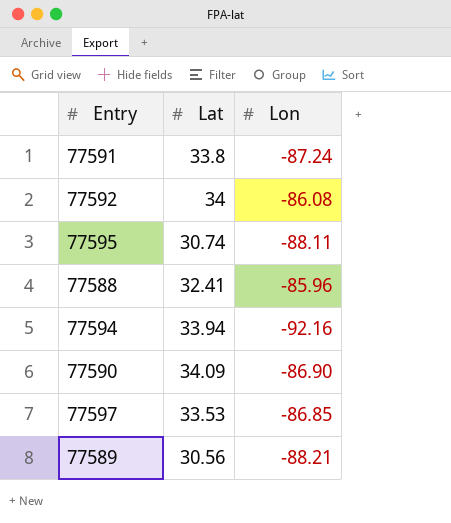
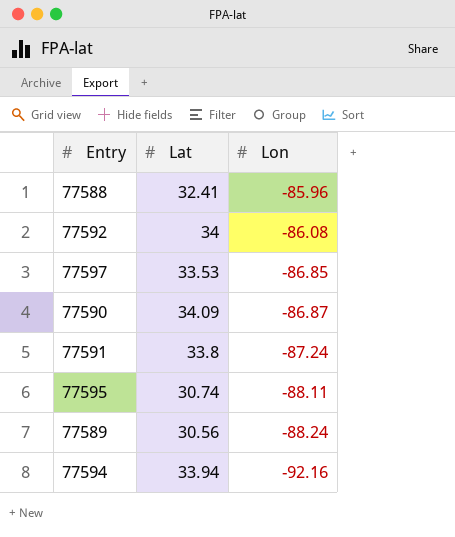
row order: none -> Lon descending
77590 | Lon: -86.90 -> -86.87
77589 | Lon: -88.21 -> -88.24

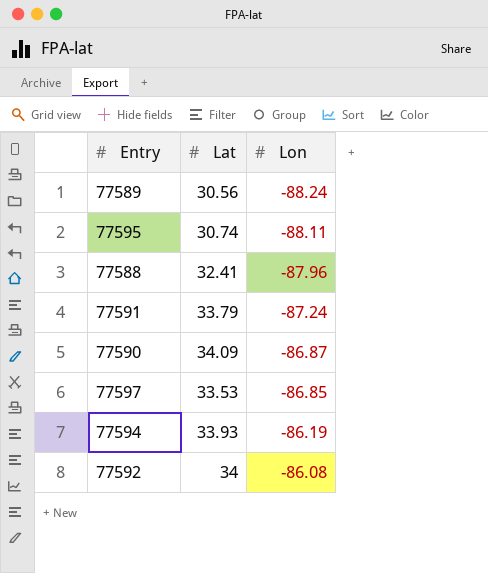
row order: Lon descending -> Lon ascending
77588 | Lon: -85.96 -> -87.96
77591 | Lat: 33.8 -> 33.79
77594 | Lat: 33.94 -> 33.93
77594 | Lon: -92.16 -> -86.19

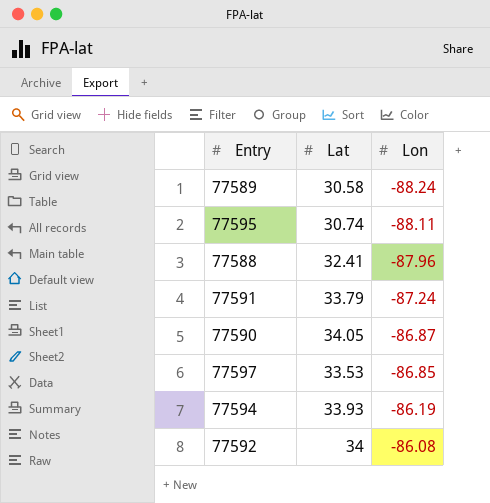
77589 | Lat: 30.56 -> 30.58
77590 | Lat: 34.09 -> 34.05

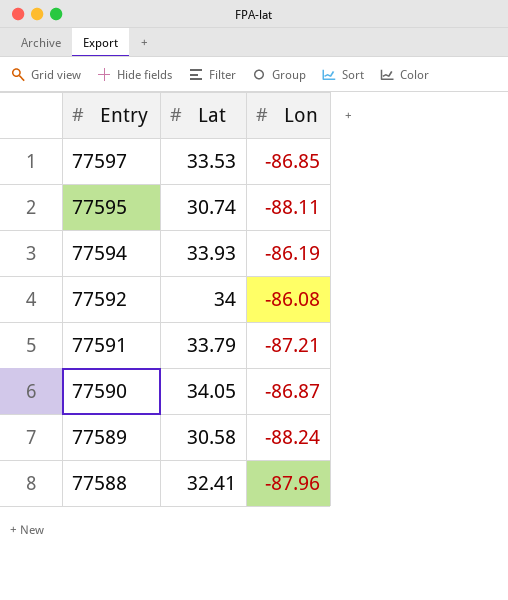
row order: Lon ascending -> Entry descending
77591 | Lon: -87.24 -> -87.21

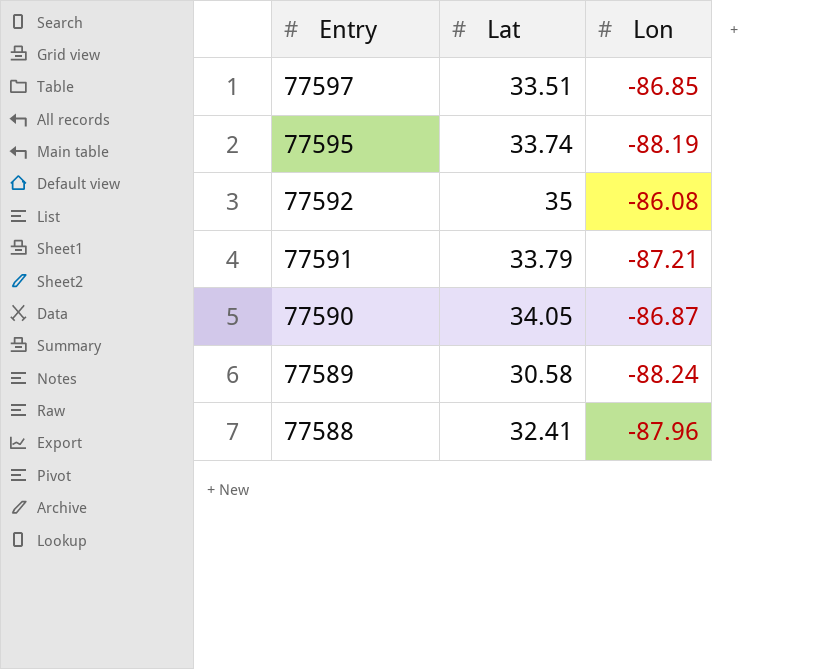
row 77594: 33.93 | -86.19 -> none
77597 | Lat: 33.53 -> 33.51
77595 | Lat: 30.74 -> 33.74
77595 | Lon: -88.11 -> -88.19
77592 | Lat: 34 -> 35

